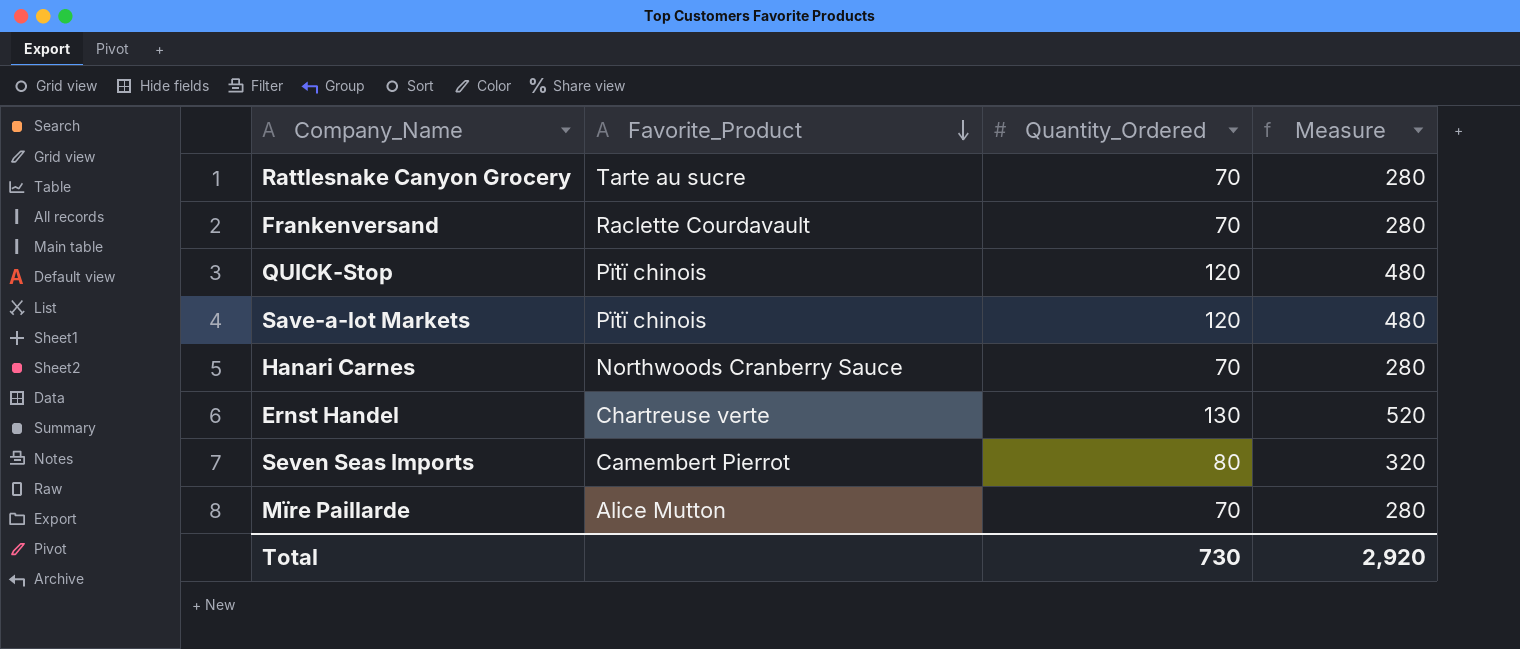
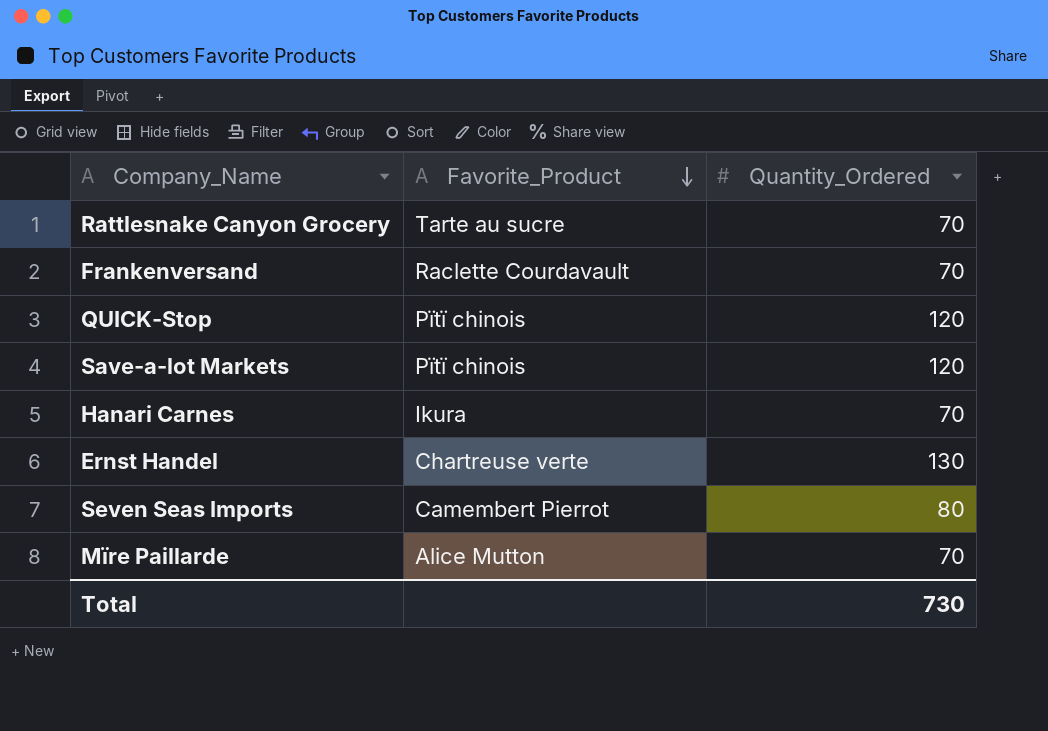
column Measure | formula: [Quantity_Ordered] * 4 -> none
Hanari Carnes | Favorite_Product: Northwoods Cranberry Sauce -> Ikura

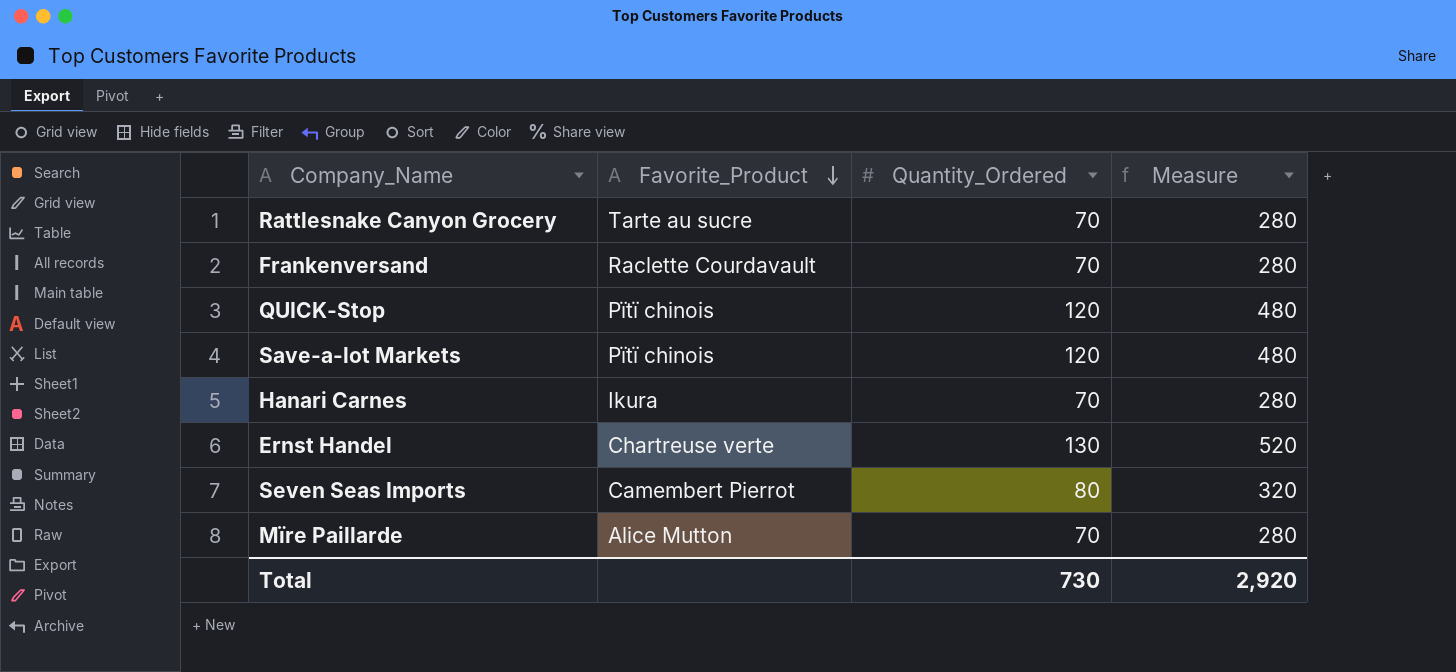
column Measure | formula: none -> [Quantity_Ordered] * 4

